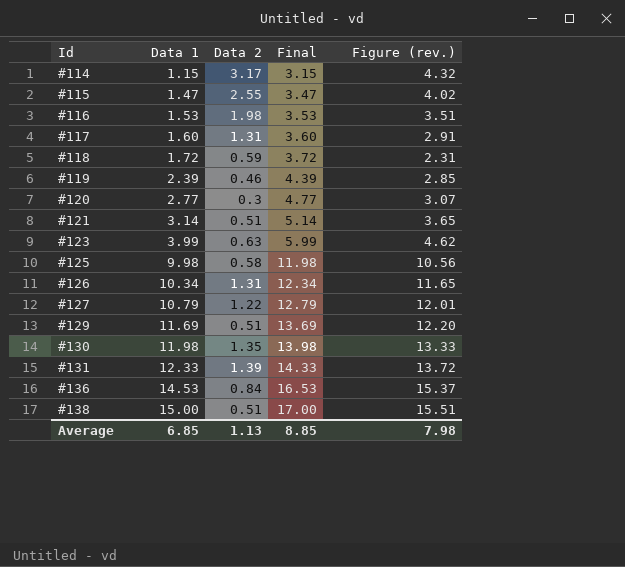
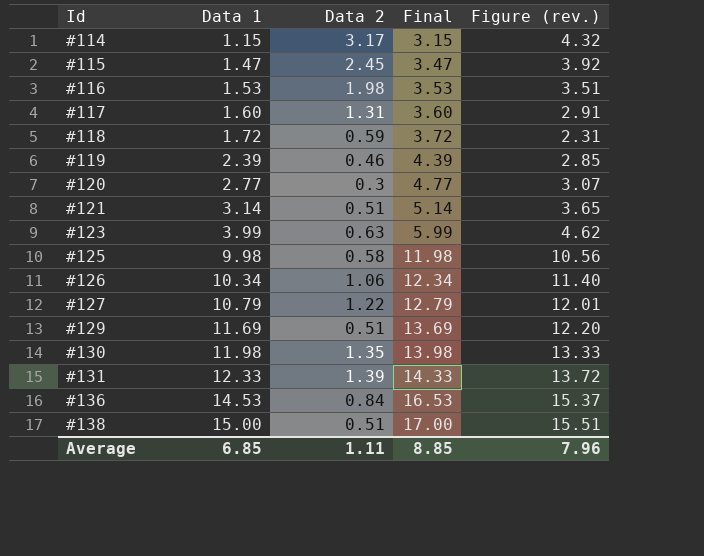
#115 | Data 2: 2.55 -> 2.45
#115 | Figure (rev.): 4.02 -> 3.92
#126 | Data 2: 1.31 -> 1.06
#126 | Figure (rev.): 11.65 -> 11.40
Average | Data 2: 1.13 -> 1.11
Average | Figure (rev.): 7.98 -> 7.96

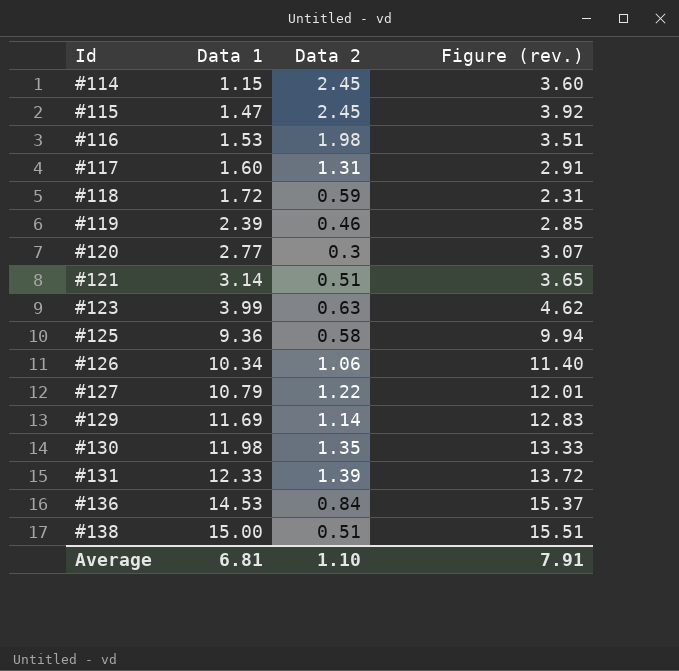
column Final | formula: [Data 1] + 2 -> none
#114 | Data 2: 3.17 -> 2.45
#114 | Figure (rev.): 4.32 -> 3.60
#125 | Data 1: 9.98 -> 9.36
#125 | Figure (rev.): 10.56 -> 9.94
#129 | Data 2: 0.51 -> 1.14
#129 | Figure (rev.): 12.20 -> 12.83
Average | Data 1: 6.85 -> 6.81
Average | Data 2: 1.11 -> 1.10
Average | Figure (rev.): 7.96 -> 7.91

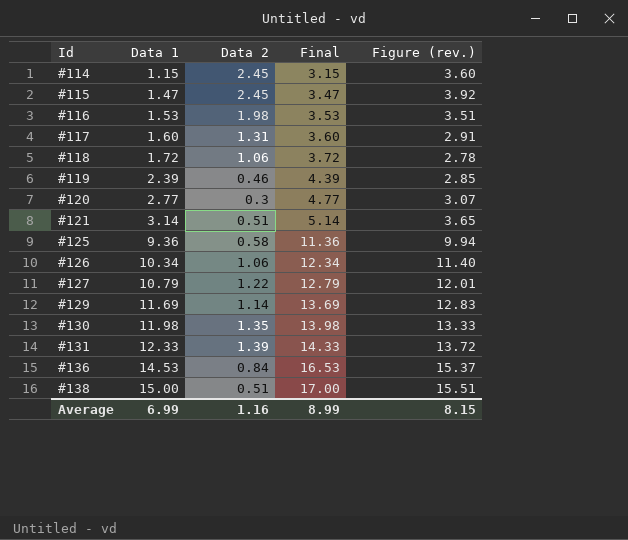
column Final | formula: none -> [Data 1] + 2
row #123: 3.99 | 0.63 | 4.62 -> none
#118 | Data 2: 0.59 -> 1.06
#118 | Figure (rev.): 2.31 -> 2.78
Average | Data 1: 6.81 -> 6.99
Average | Data 2: 1.10 -> 1.16
Average | Figure (rev.): 7.91 -> 8.15

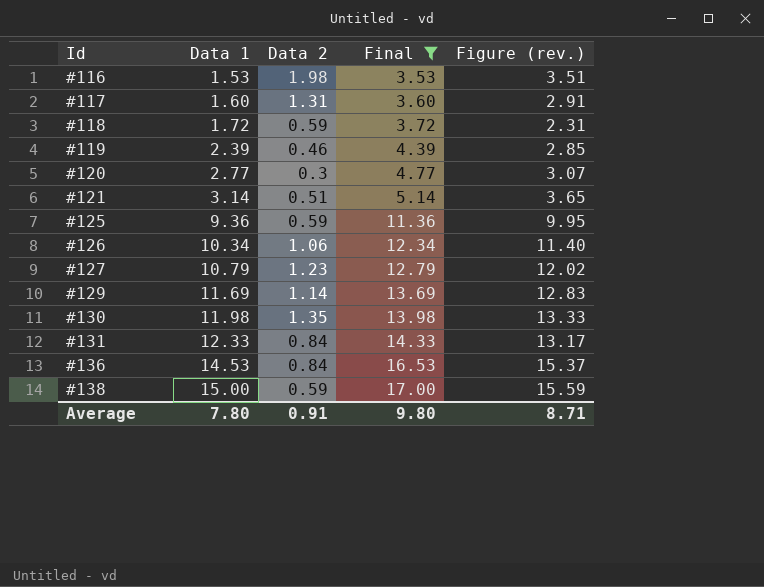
filter: none -> Final >= 3.53
#118 | Data 2: 1.06 -> 0.59
#118 | Figure (rev.): 2.78 -> 2.31
#125 | Data 2: 0.58 -> 0.59
#125 | Figure (rev.): 9.94 -> 9.95
#127 | Data 2: 1.22 -> 1.23
#127 | Figure (rev.): 12.01 -> 12.02
#131 | Data 2: 1.39 -> 0.84
#131 | Figure (rev.): 13.72 -> 13.17
#138 | Data 2: 0.51 -> 0.59
#138 | Figure (rev.): 15.51 -> 15.59
Average | Data 1: 6.99 -> 7.80
Average | Data 2: 1.16 -> 0.91
Average | Final: 8.99 -> 9.80
Average | Figure (rev.): 8.15 -> 8.71

